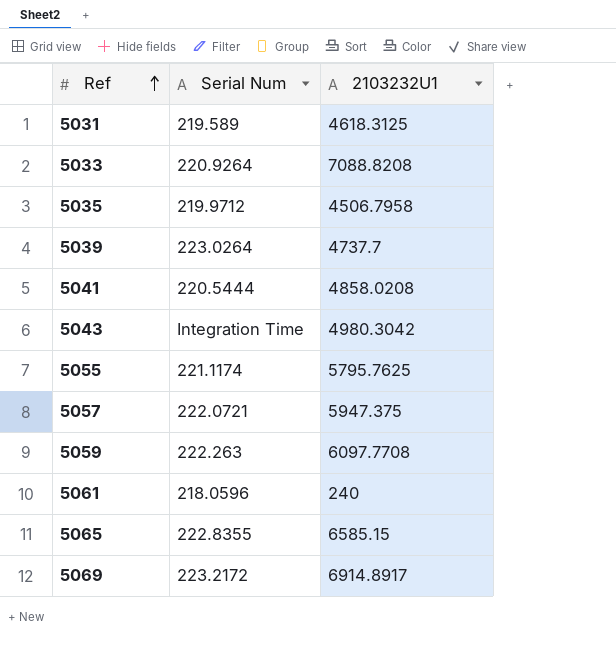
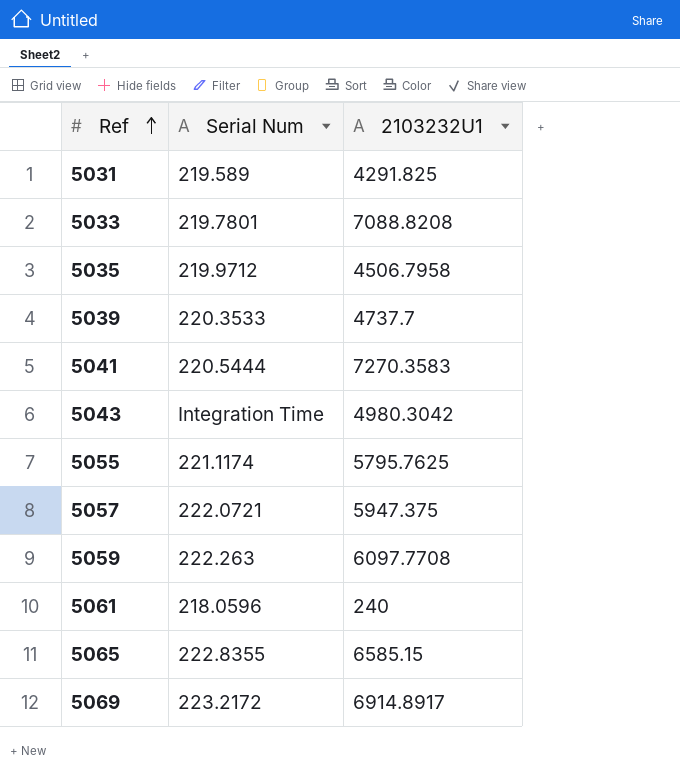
5031 | 2103232U1: 4618.3125 -> 4291.825
5033 | Serial Num: 220.9264 -> 219.7801
5039 | Serial Num: 223.0264 -> 220.3533
5041 | 2103232U1: 4858.0208 -> 7270.3583

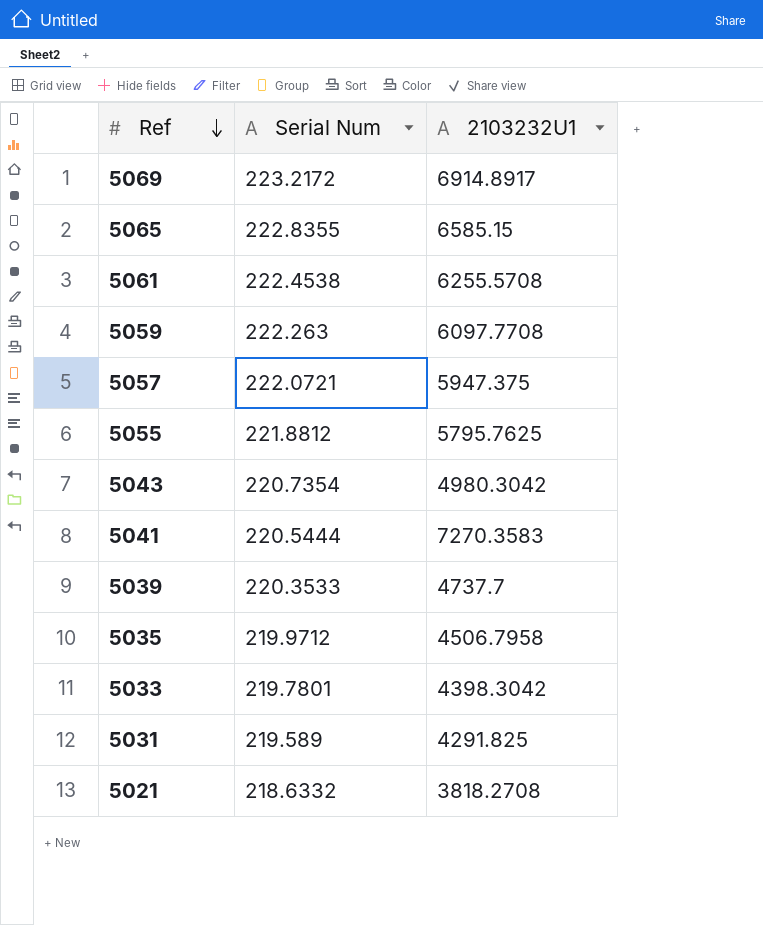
row order: Ref ascending -> Ref descending
5061 | Serial Num: 218.0596 -> 222.4538
5061 | 2103232U1: 240 -> 6255.5708
5055 | Serial Num: 221.1174 -> 221.8812
5043 | Serial Num: Integration Time -> 220.7354
5033 | 2103232U1: 7088.8208 -> 4398.3042
row 5021: none -> 218.6332 | 3818.2708

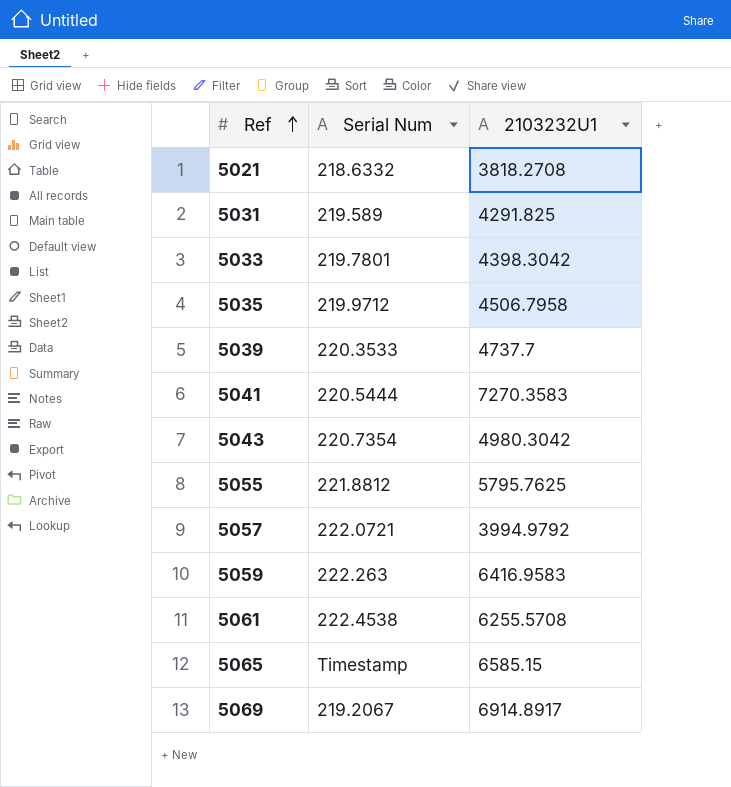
row order: Ref descending -> Ref ascending
5057 | 2103232U1: 5947.375 -> 3994.9792
5059 | 2103232U1: 6097.7708 -> 6416.9583
5065 | Serial Num: 222.8355 -> Timestamp
5069 | Serial Num: 223.2172 -> 219.2067

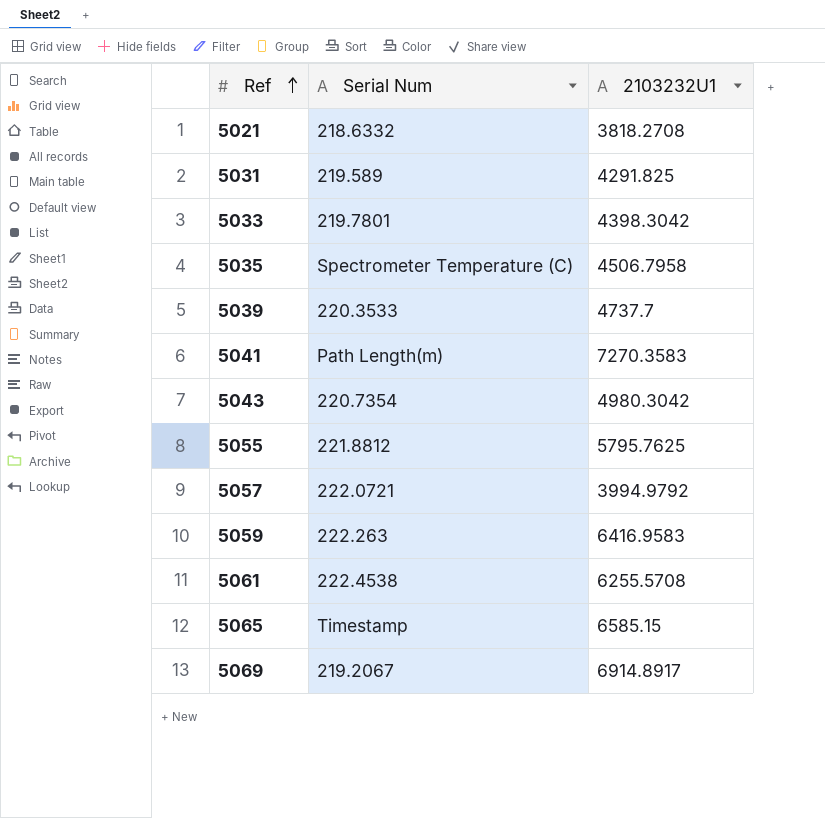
5035 | Serial Num: 219.9712 -> Spectrometer Temperature (C)
5041 | Serial Num: 220.5444 -> Path Length(m)

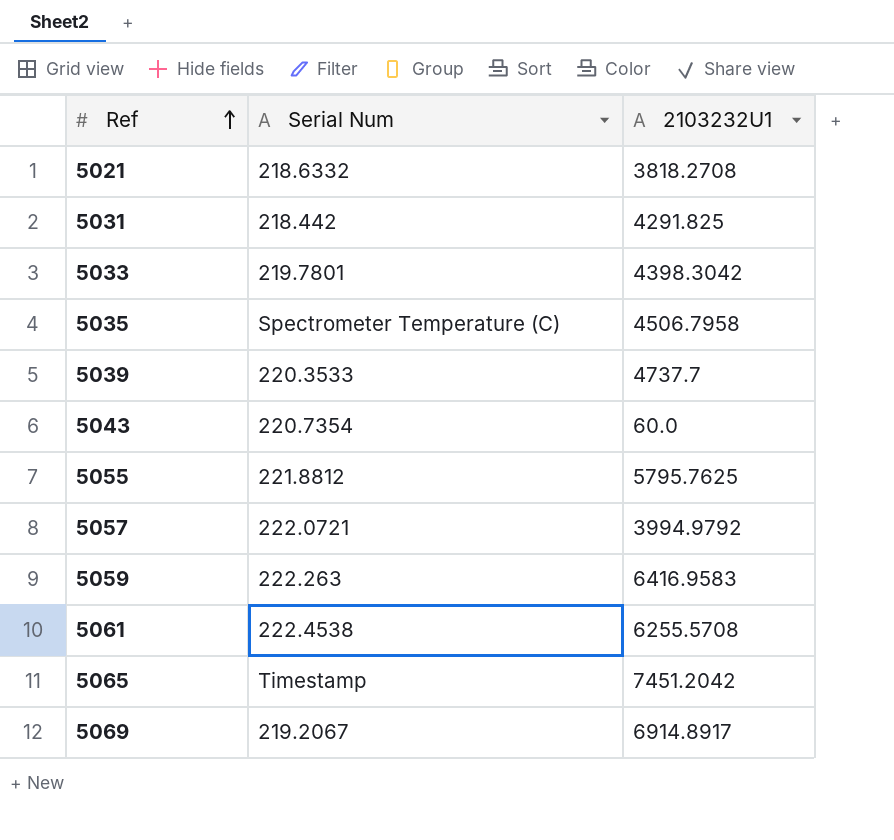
row 5041: Path Length(m) | 7270.3583 -> none
5031 | Serial Num: 219.589 -> 218.442
5043 | 2103232U1: 4980.3042 -> 60.0
5065 | 2103232U1: 6585.15 -> 7451.2042

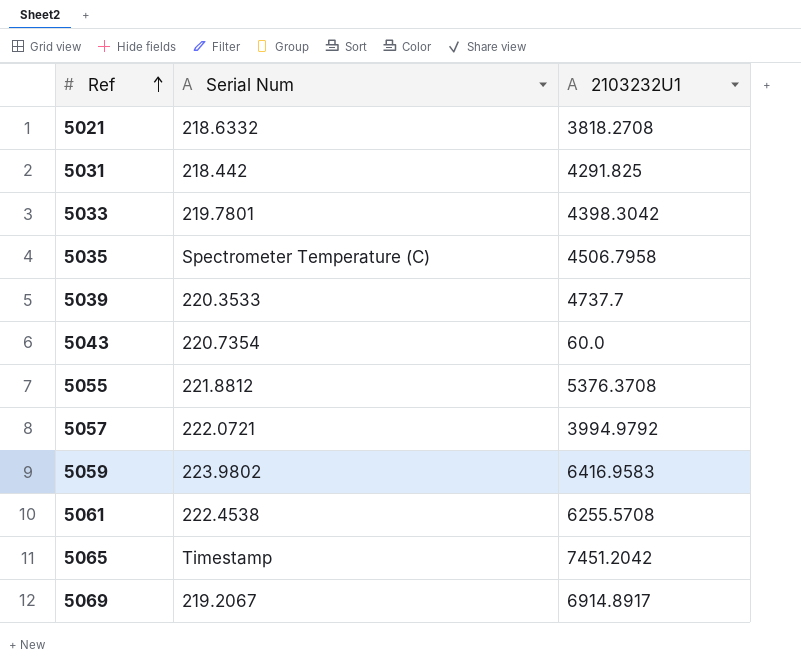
5055 | 2103232U1: 5795.7625 -> 5376.3708
5059 | Serial Num: 222.263 -> 223.9802

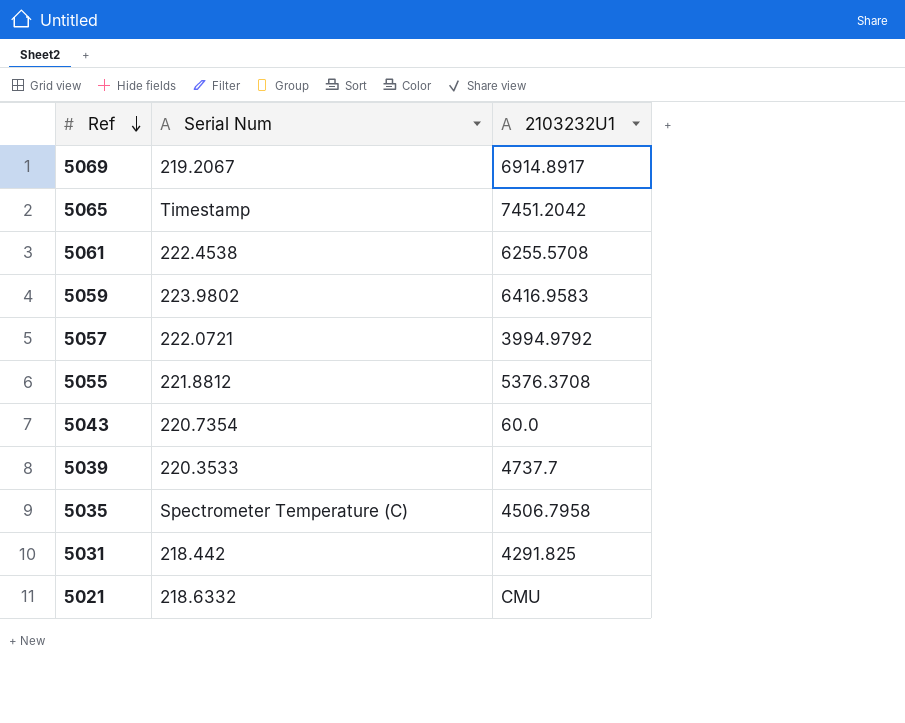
row order: Ref ascending -> Ref descending
row 5033: 219.7801 | 4398.3042 -> none
5021 | 2103232U1: 3818.2708 -> CMU

